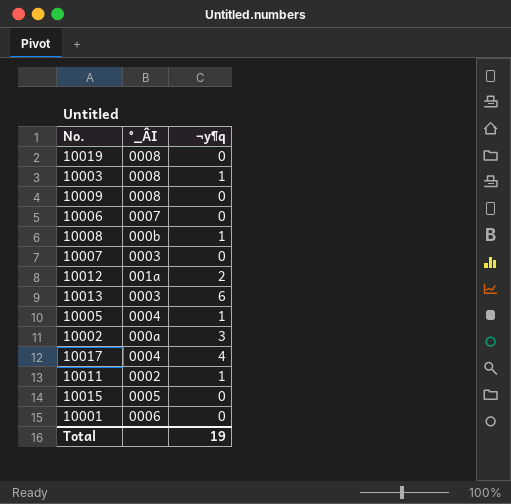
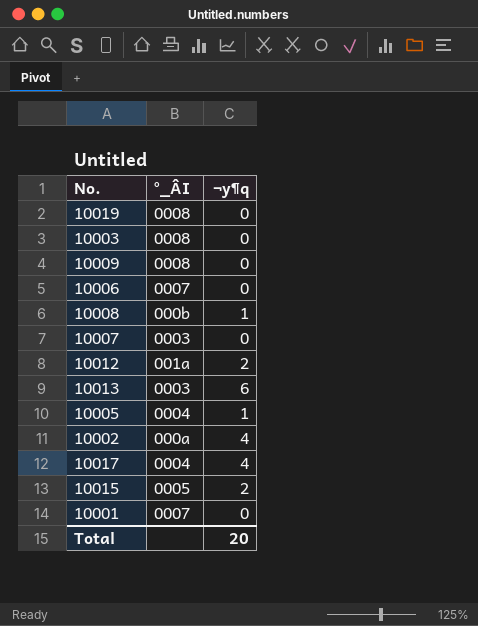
row 10011: 0002 | 1 -> none
10003 | ¬y¶q: 1 -> 0
10002 | ¬y¶q: 3 -> 4
10015 | ¬y¶q: 0 -> 2
10001 | °_ÂI: 0006 -> 0007
Total | ¬y¶q: 19 -> 20

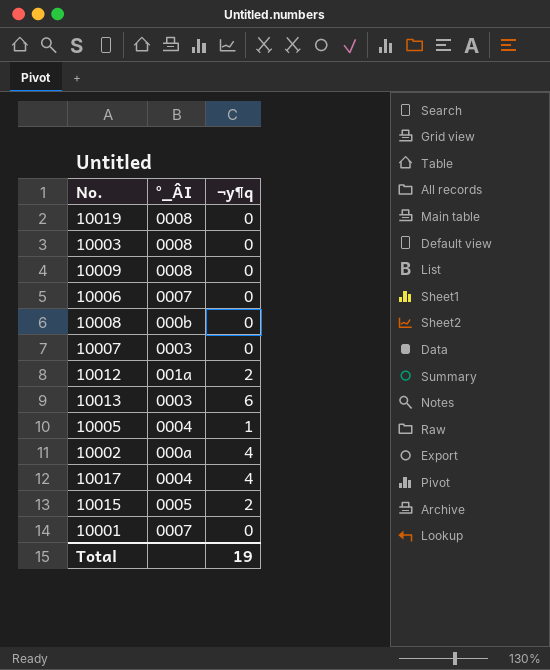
10008 | ¬y¶q: 1 -> 0
Total | ¬y¶q: 20 -> 19

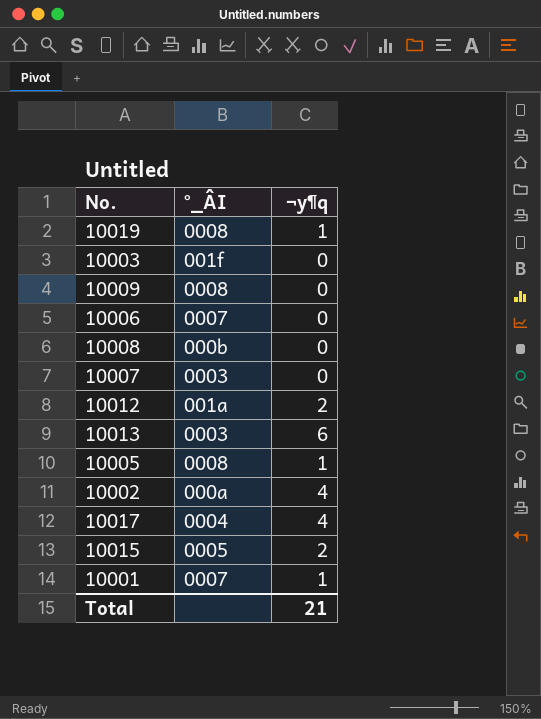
10019 | ¬y¶q: 0 -> 1
10003 | °_ÂI: 0008 -> 001f
10005 | °_ÂI: 0004 -> 0008
10001 | ¬y¶q: 0 -> 1
Total | ¬y¶q: 19 -> 21

